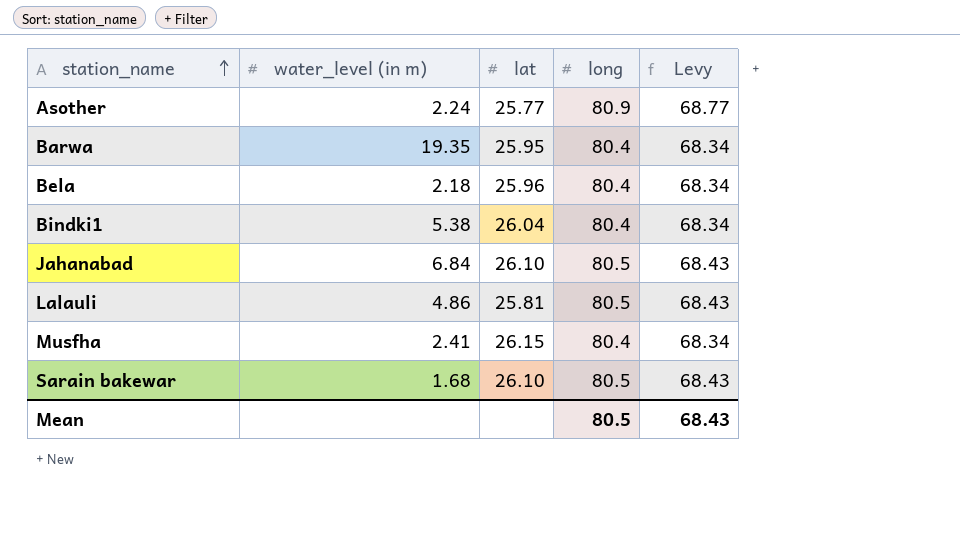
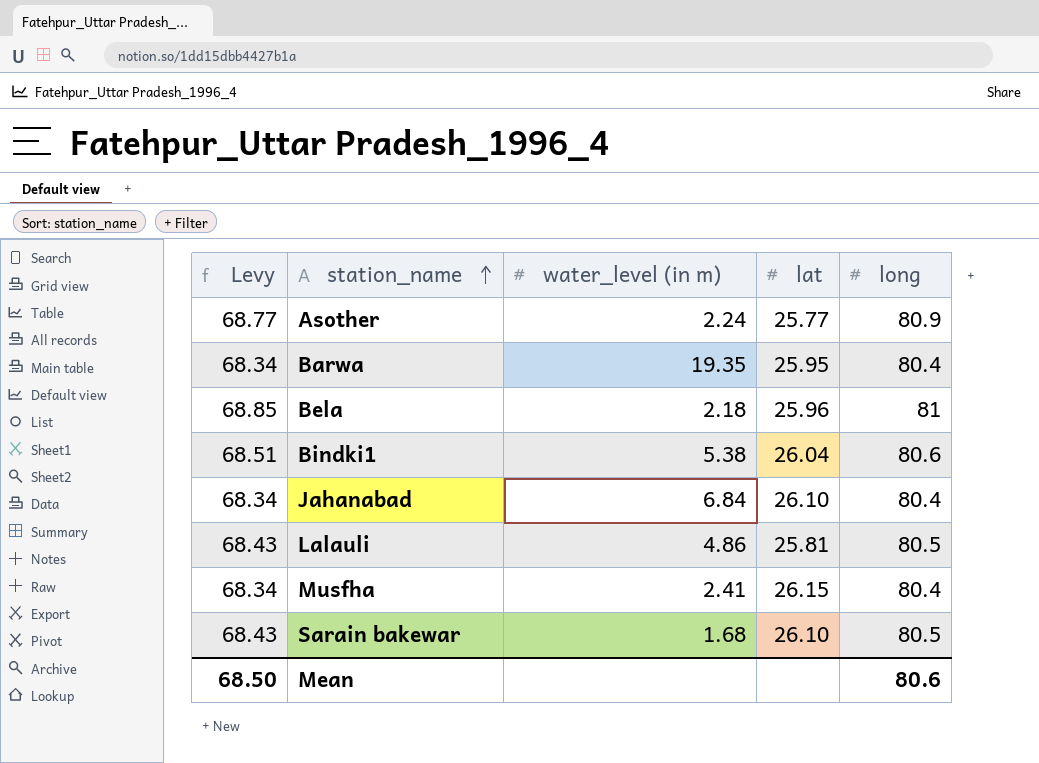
column Levy | position: 5 -> 1
Bela | Levy: 68.34 -> 68.85
Bela | long: 80.4 -> 81
Bindki1 | Levy: 68.34 -> 68.51
Bindki1 | long: 80.4 -> 80.6
Jahanabad | Levy: 68.43 -> 68.34
Jahanabad | long: 80.5 -> 80.4
Mean | Levy: 68.43 -> 68.50
Mean | long: 80.5 -> 80.6

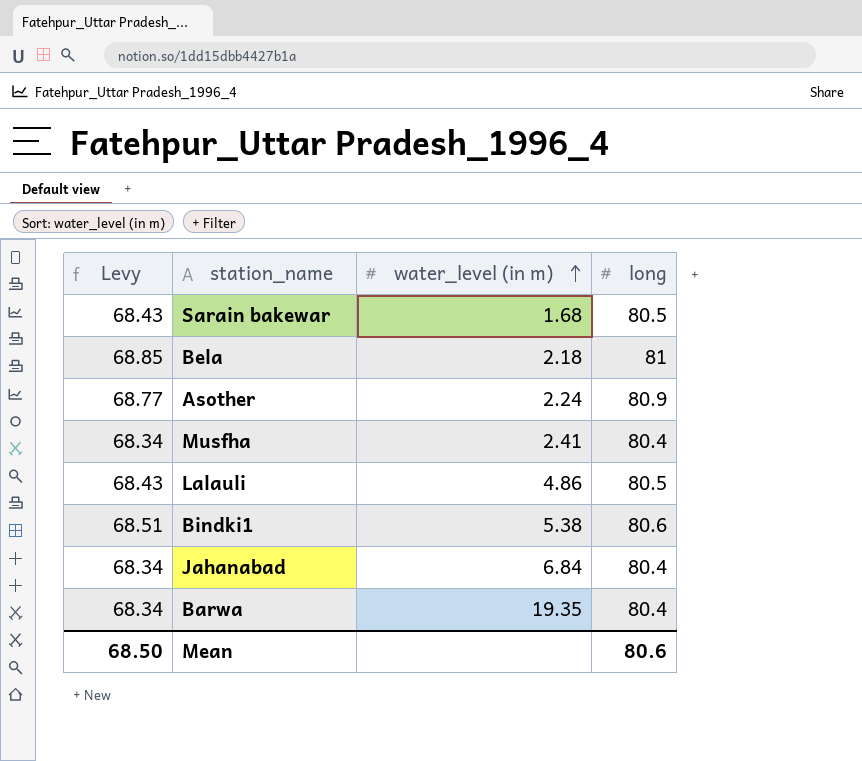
row order: station_name ascending -> water_level (in m) ascending
column lat | position: 4 -> none

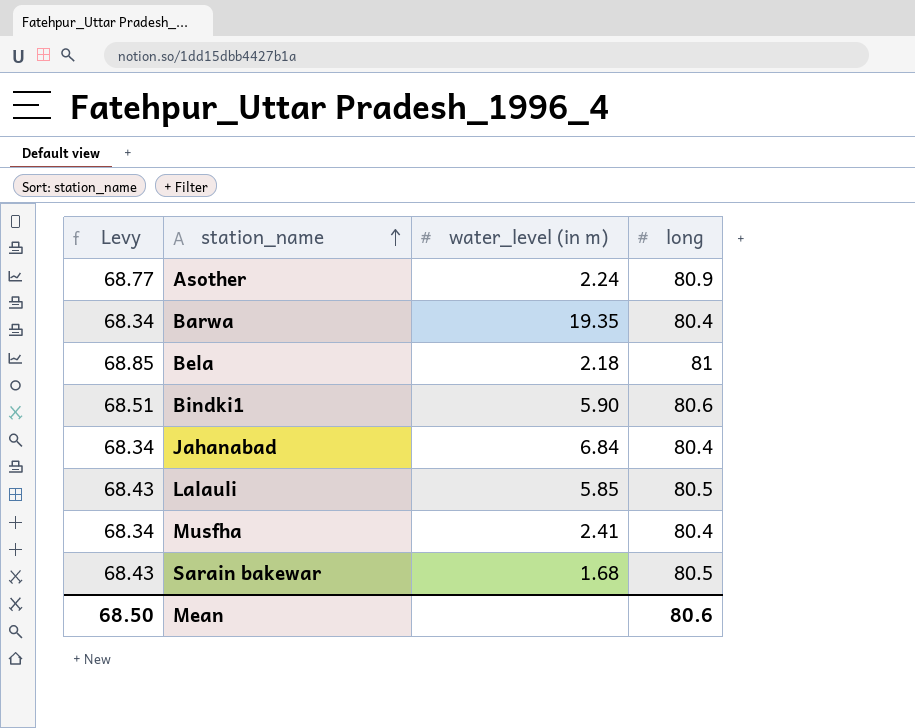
row order: water_level (in m) ascending -> station_name ascending
Bindki1 | water_level (in m): 5.38 -> 5.90
Lalauli | water_level (in m): 4.86 -> 5.85

